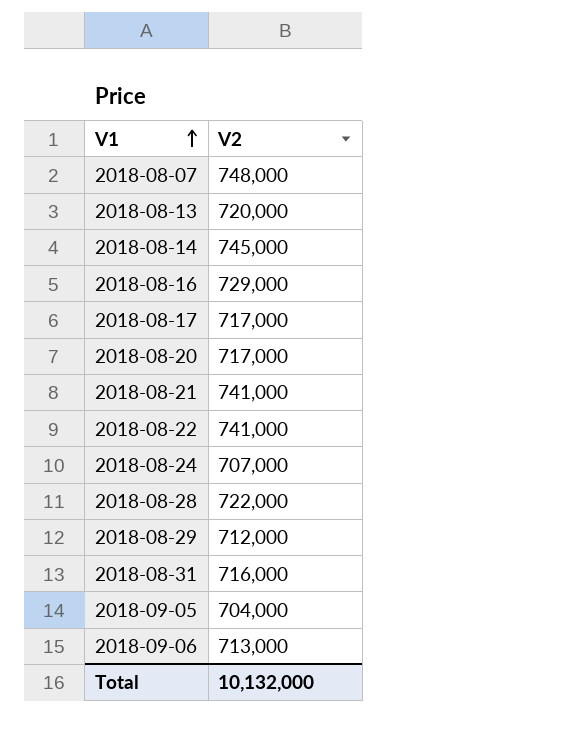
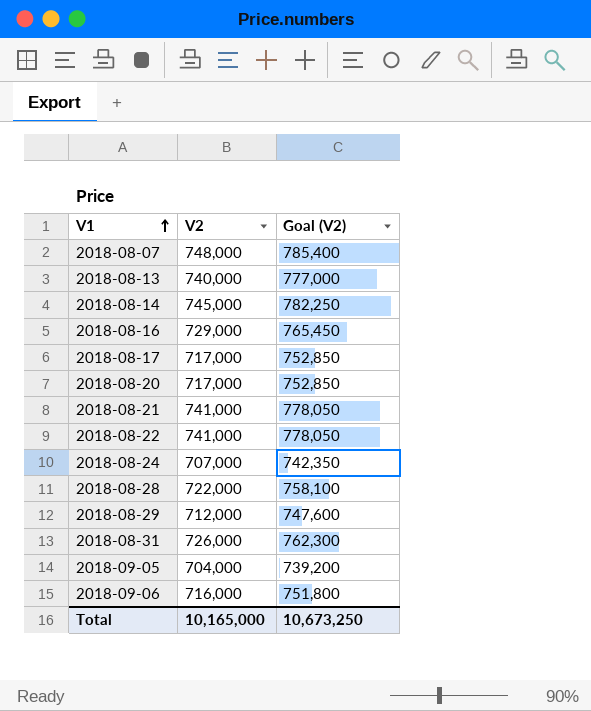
column Goal (V2) | formula: none -> [V2] * 1.05
2018-08-13 | V2: 720,000 -> 740,000
2018-08-31 | V2: 716,000 -> 726,000
2018-09-06 | V2: 713,000 -> 716,000
Total | V2: 10,132,000 -> 10,165,000

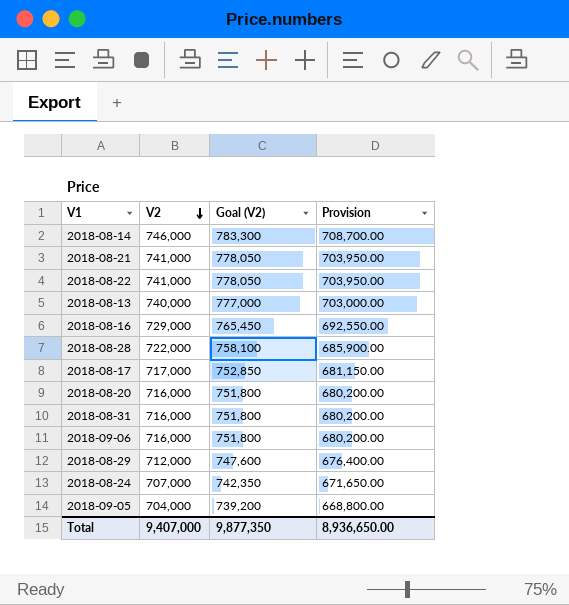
row order: V1 ascending -> V2 descending
column Provision | formula: none -> [V2] * 0.95
row 2018-08-07: 748,000 | 785,400 -> none
2018-08-14 | V2: 745,000 -> 746,000
2018-08-14 | Goal (V2): 782,250 -> 783,300
2018-08-20 | V2: 717,000 -> 716,000
2018-08-20 | Goal (V2): 752,850 -> 751,800
2018-08-31 | V2: 726,000 -> 716,000
2018-08-31 | Goal (V2): 762,300 -> 751,800
Total | V2: 10,165,000 -> 9,407,000
Total | Goal (V2): 10,673,250 -> 9,877,350

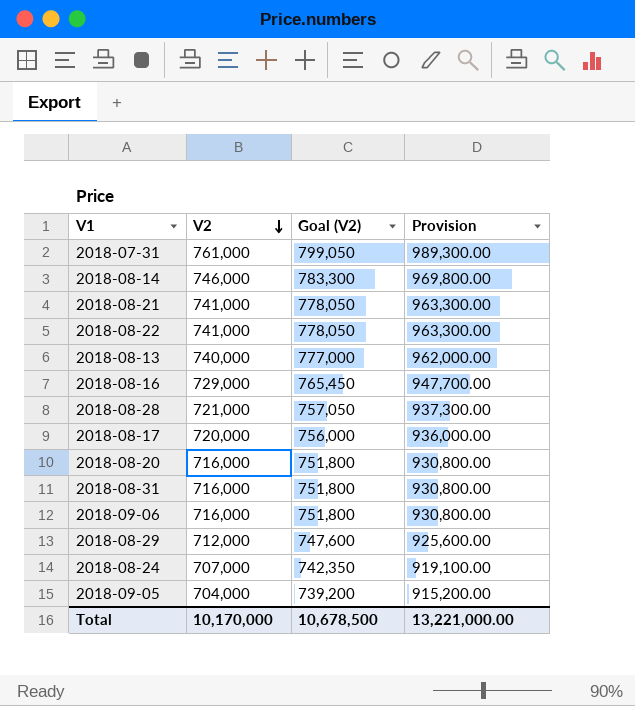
column Provision | formula: [V2] * 0.95 -> [V2] * 1.3
row 2018-07-31: none -> 761,000 | 799,050 | 989,300.00
2018-08-28 | V2: 722,000 -> 721,000
2018-08-28 | Goal (V2): 758,100 -> 757,050
2018-08-17 | V2: 717,000 -> 720,000
2018-08-17 | Goal (V2): 752,850 -> 756,000
Total | V2: 9,407,000 -> 10,170,000
Total | Goal (V2): 9,877,350 -> 10,678,500
Total | Provision: 8,936,650.00 -> 13,221,000.00

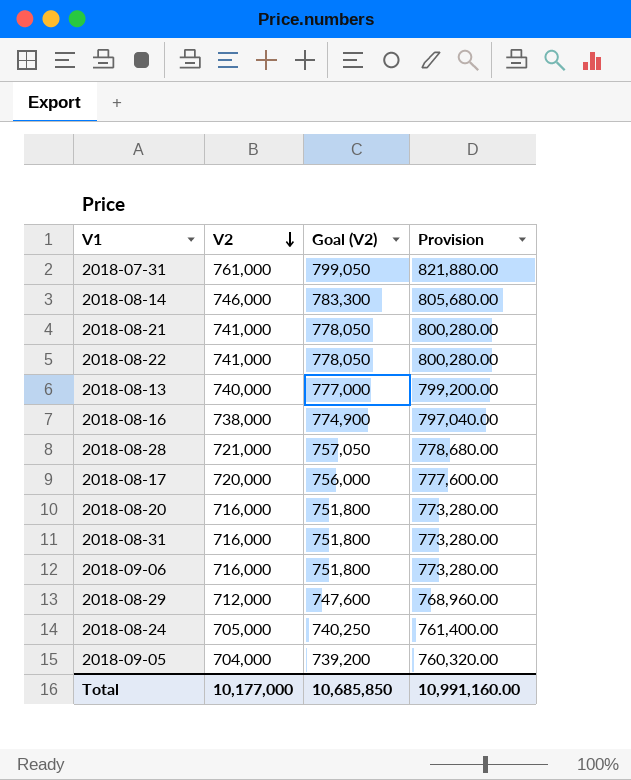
column Provision | formula: [V2] * 1.3 -> [V2] * 1.08
2018-08-16 | V2: 729,000 -> 738,000
2018-08-16 | Goal (V2): 765,450 -> 774,900
2018-08-24 | V2: 707,000 -> 705,000
2018-08-24 | Goal (V2): 742,350 -> 740,250
Total | V2: 10,170,000 -> 10,177,000
Total | Goal (V2): 10,678,500 -> 10,685,850
Total | Provision: 13,221,000.00 -> 10,991,160.00

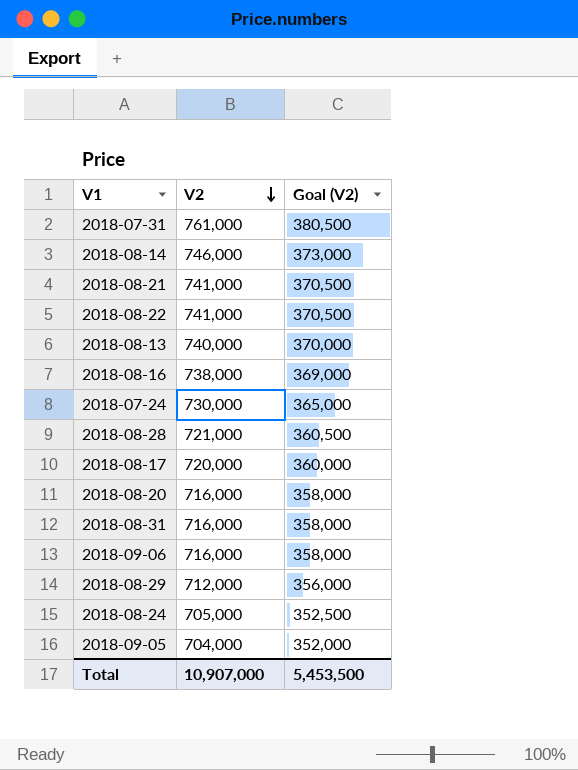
column Provision | formula: [V2] * 1.08 -> none
column Goal (V2) | formula: [V2] * 1.05 -> [V2] * 0.5
row 2018-07-24: none -> 730,000 | 365,000
Total | V2: 10,177,000 -> 10,907,000
Total | Goal (V2): 10,685,850 -> 5,453,500

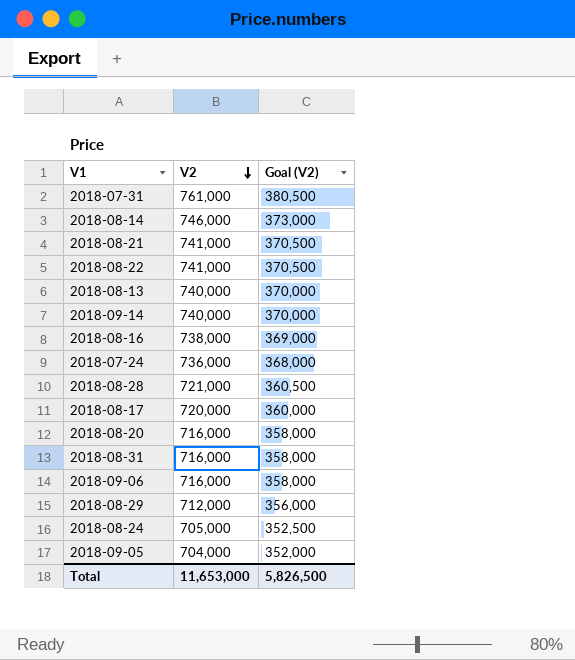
row 2018-09-14: none -> 740,000 | 370,000
2018-07-24 | V2: 730,000 -> 736,000
2018-07-24 | Goal (V2): 365,000 -> 368,000
Total | V2: 10,907,000 -> 11,653,000
Total | Goal (V2): 5,453,500 -> 5,826,500

